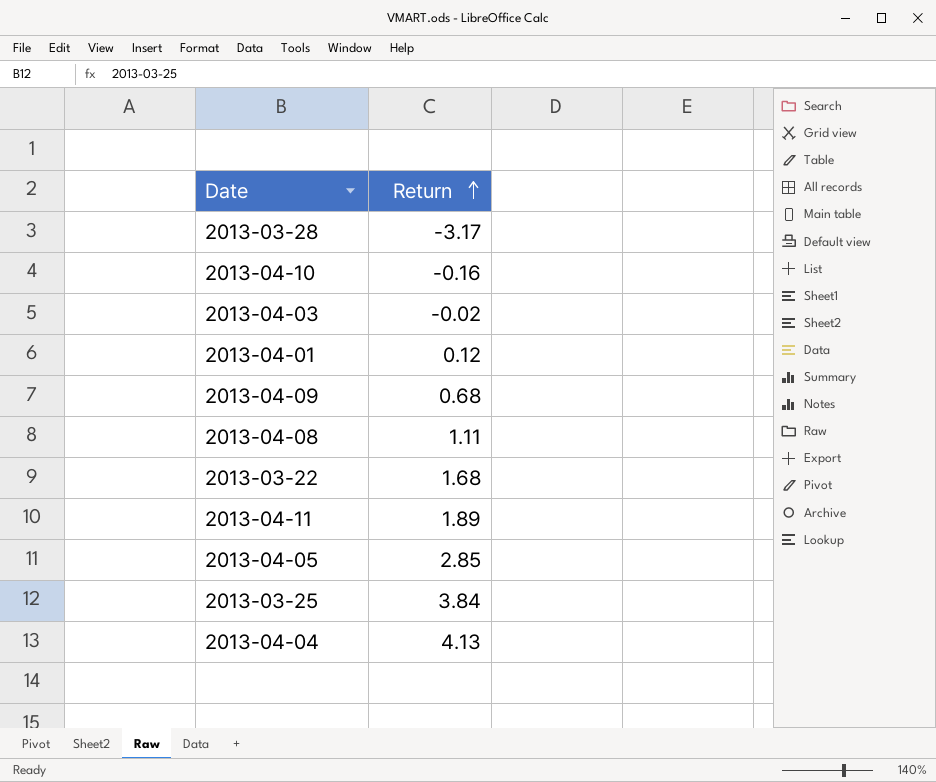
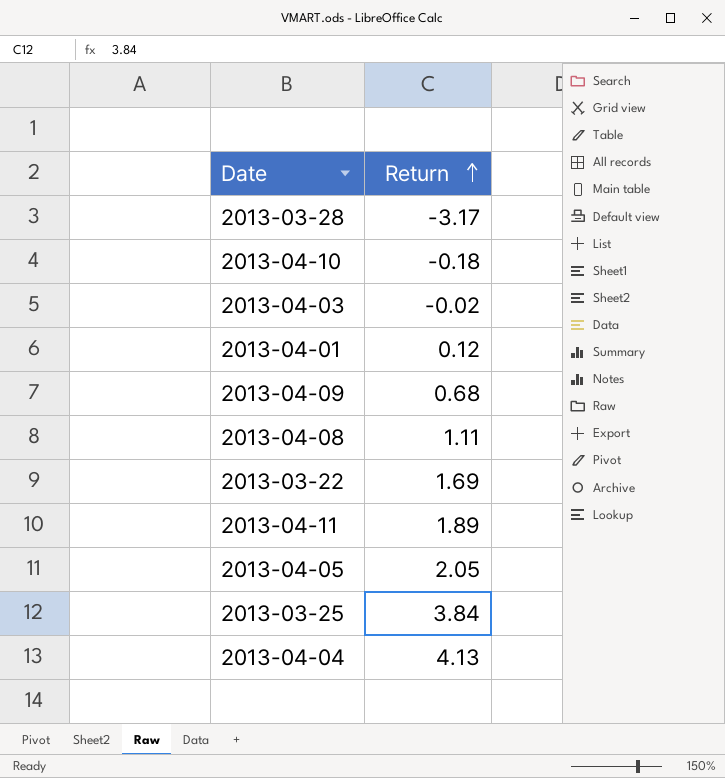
2013-04-10 | Return: -0.16 -> -0.18
2013-03-22 | Return: 1.68 -> 1.69
2013-04-05 | Return: 2.85 -> 2.05

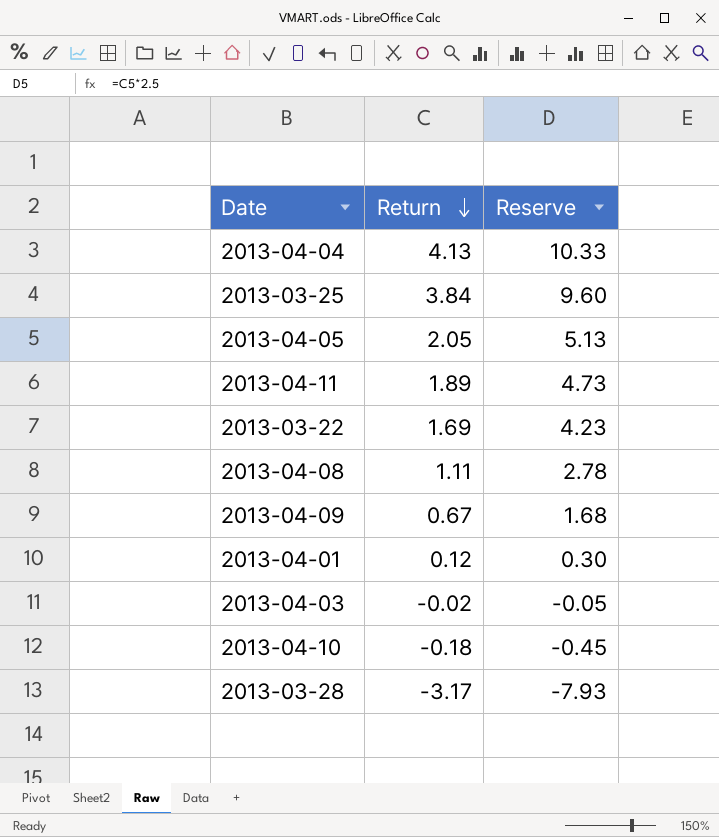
row order: Return ascending -> Return descending
column Reserve | formula: none -> [Return] * 2.5
2013-04-09 | Return: 0.68 -> 0.67

